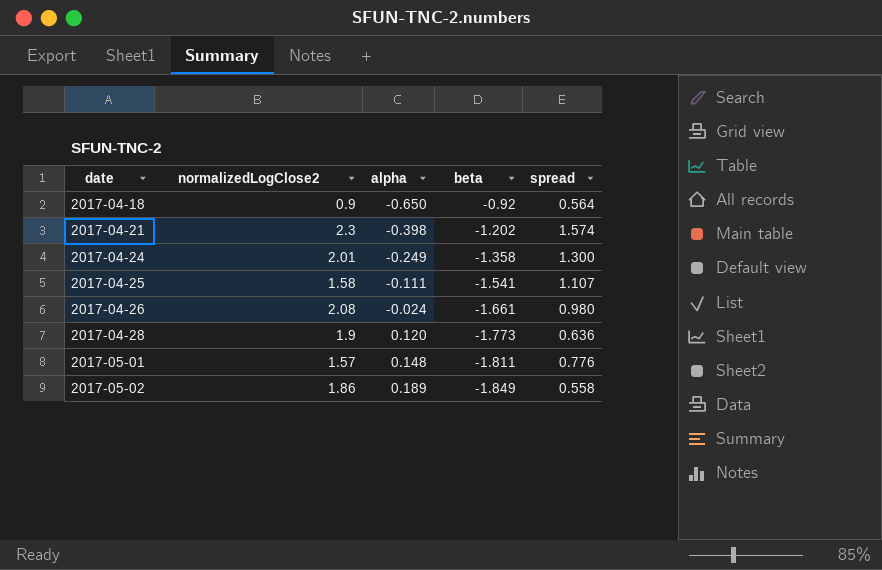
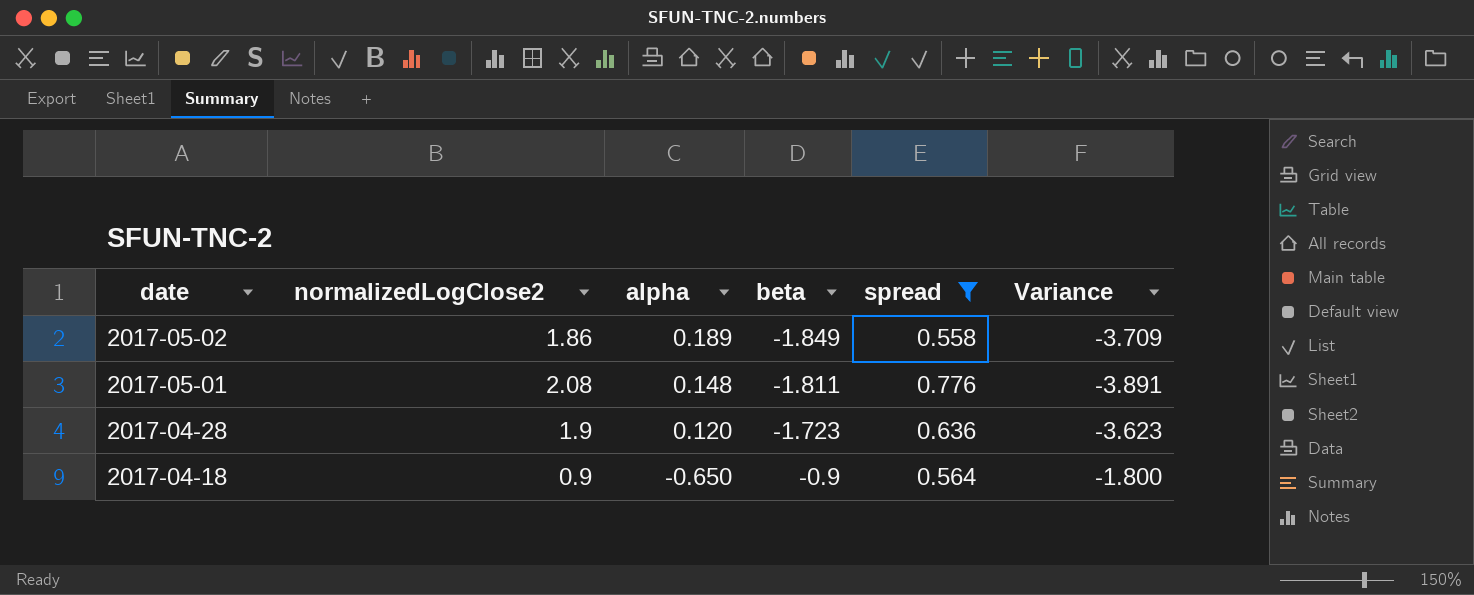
filter: none -> spread <= 0.776
row order: date ascending -> date descending
column Variance | formula: none -> [beta] - [normalizedLogClose2]
2017-05-01 | normalizedLogClose2: 1.57 -> 2.08
2017-04-28 | beta: -1.773 -> -1.723
2017-04-18 | beta: -0.92 -> -0.9

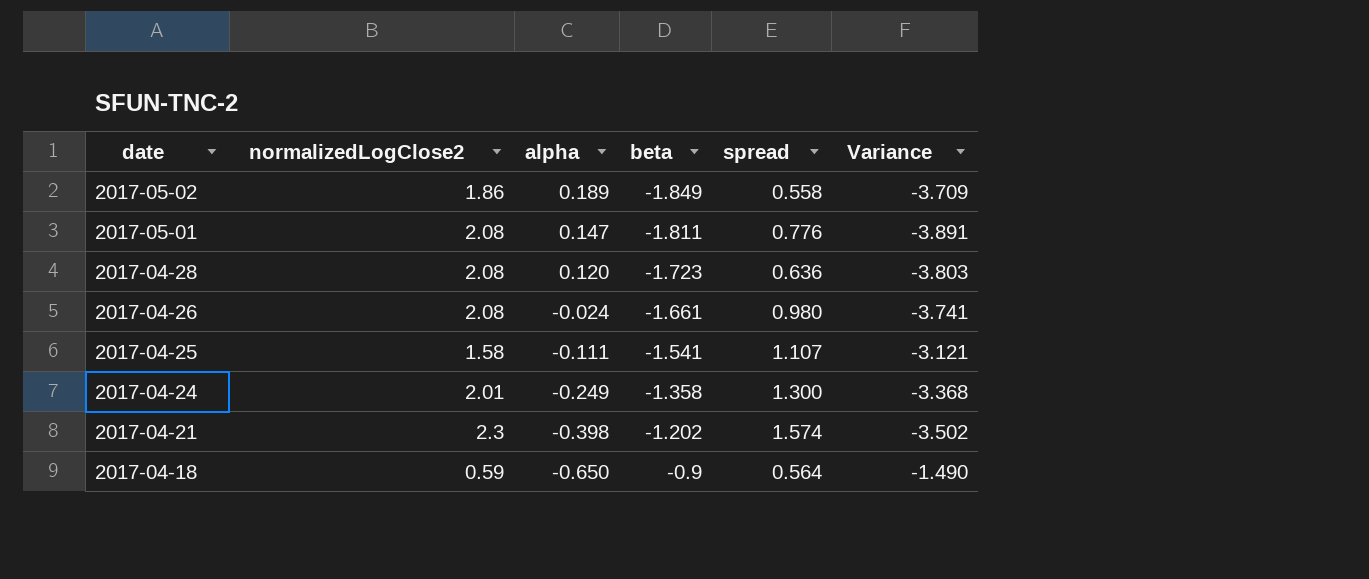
filter: spread <= 0.776 -> none
2017-05-01 | alpha: 0.148 -> 0.147
2017-04-28 | normalizedLogClose2: 1.9 -> 2.08
2017-04-28 | Variance: -3.623 -> -3.803
2017-04-18 | normalizedLogClose2: 0.9 -> 0.59
2017-04-18 | Variance: -1.800 -> -1.490

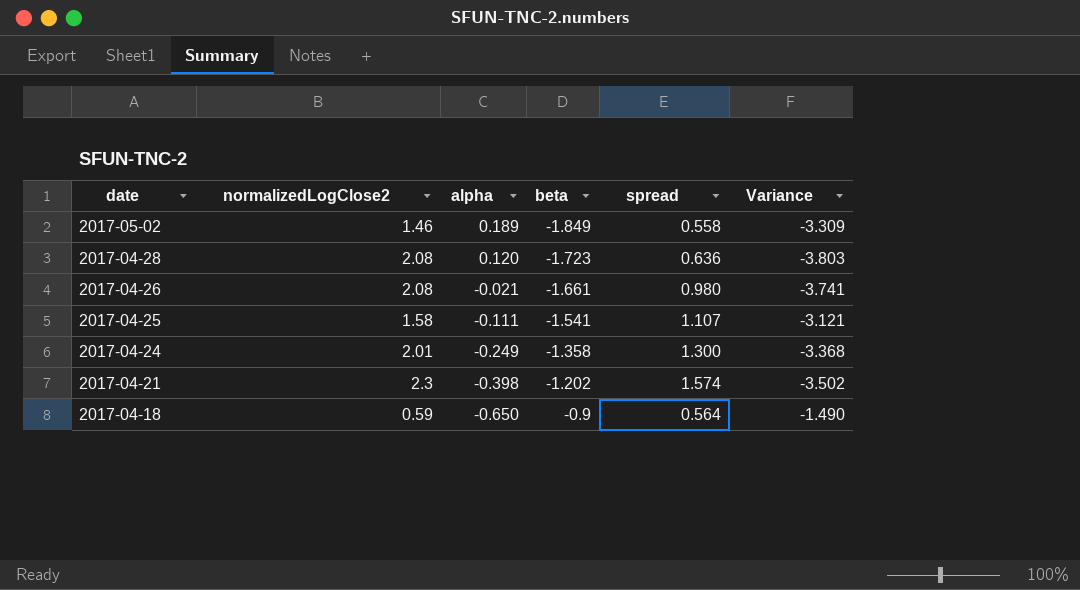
row 2017-05-01: 2.08 | 0.147 | -1.811 | 0.776 | -3.891 -> none
2017-05-02 | normalizedLogClose2: 1.86 -> 1.46
2017-05-02 | Variance: -3.709 -> -3.309
2017-04-26 | alpha: -0.024 -> -0.021

